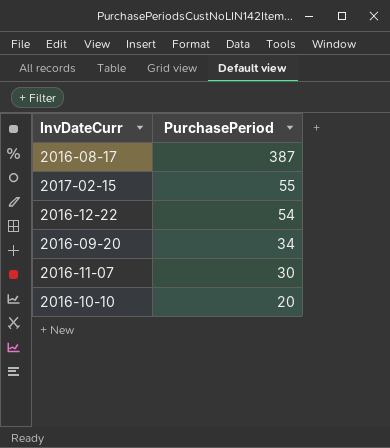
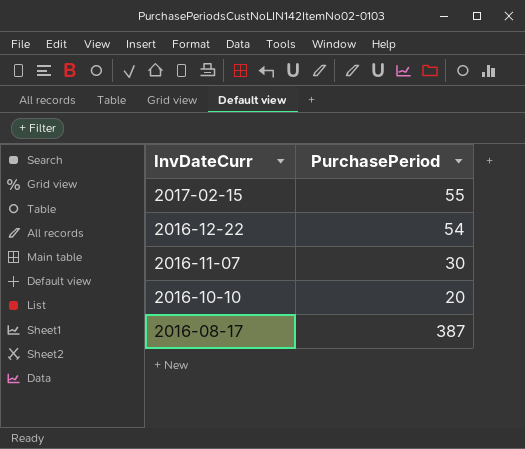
row order: PurchasePeriod descending -> InvDateCurr descending
row 2016-09-20: 34 -> none

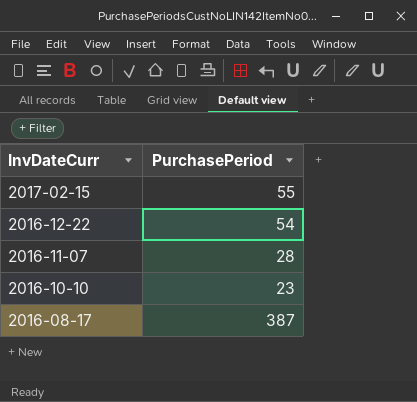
2016-11-07 | PurchasePeriod: 30 -> 28
2016-10-10 | PurchasePeriod: 20 -> 23

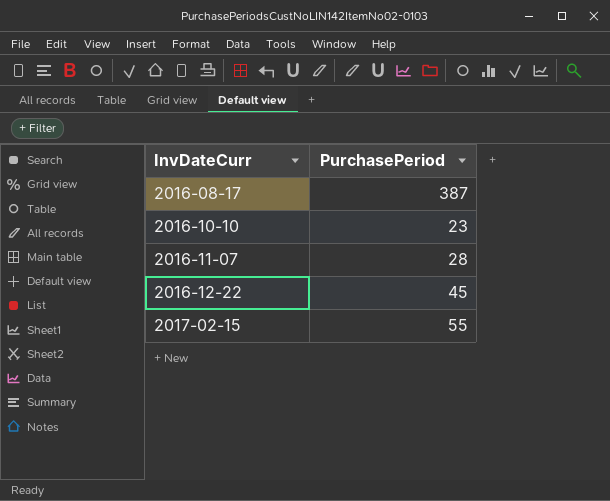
row order: InvDateCurr descending -> InvDateCurr ascending
2016-12-22 | PurchasePeriod: 54 -> 45

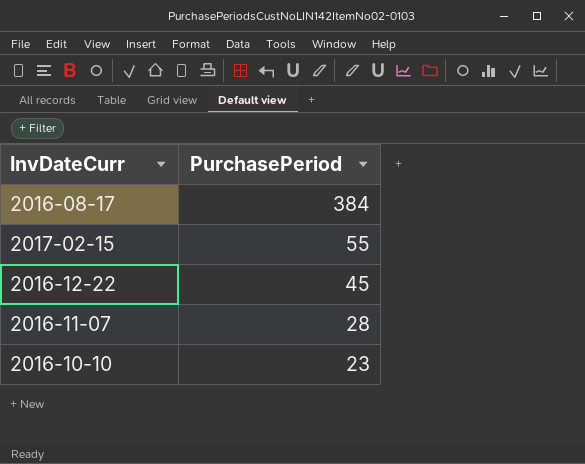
row order: InvDateCurr ascending -> PurchasePeriod descending
2016-08-17 | PurchasePeriod: 387 -> 384

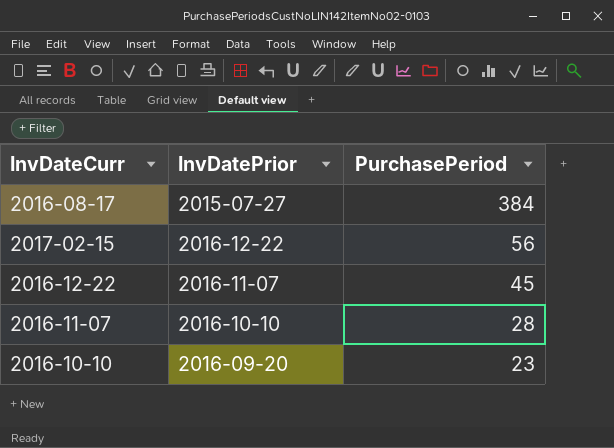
column InvDatePrior | position: none -> 2
2017-02-15 | PurchasePeriod: 55 -> 56

